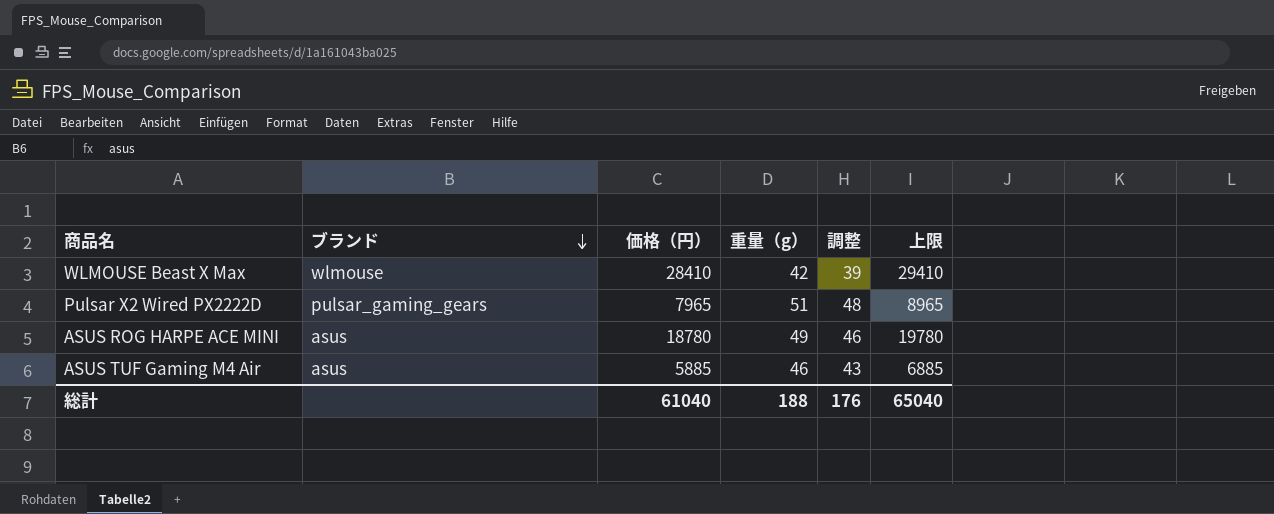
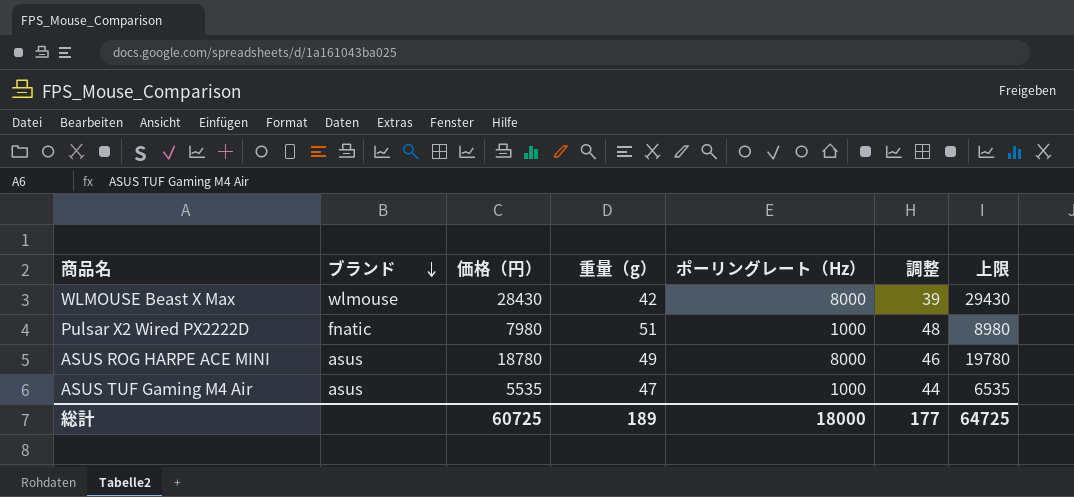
column ポーリングレート（Hz） | position: none -> 5
WLMOUSE Beast X Max | 価格（円）: 28410 -> 28430
WLMOUSE Beast X Max | 上限: 29410 -> 29430
Pulsar X2 Wired PX2222D | ブランド: pulsar_gaming_gears -> fnatic
Pulsar X2 Wired PX2222D | 価格（円）: 7965 -> 7980
Pulsar X2 Wired PX2222D | 上限: 8965 -> 8980
ASUS TUF Gaming M4 Air | 価格（円）: 5885 -> 5535
ASUS TUF Gaming M4 Air | 重量（g）: 46 -> 47
ASUS TUF Gaming M4 Air | 調整: 43 -> 44
ASUS TUF Gaming M4 Air | 上限: 6885 -> 6535
総計 | 価格（円）: 61040 -> 60725
総計 | 重量（g）: 188 -> 189
総計 | 調整: 176 -> 177
総計 | 上限: 65040 -> 64725

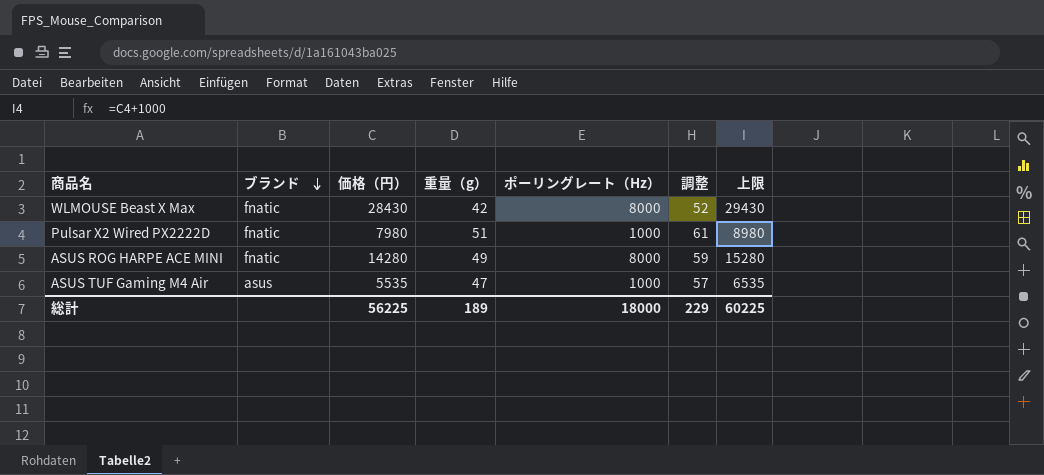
column 調整 | formula: [重量（g）] - 3 -> [重量（g）] + 10
WLMOUSE Beast X Max | ブランド: wlmouse -> fnatic
ASUS ROG HARPE ACE MINI | ブランド: asus -> fnatic
ASUS ROG HARPE ACE MINI | 価格（円）: 18780 -> 14280
ASUS ROG HARPE ACE MINI | 上限: 19780 -> 15280
総計 | 価格（円）: 60725 -> 56225
総計 | 調整: 177 -> 229
総計 | 上限: 64725 -> 60225

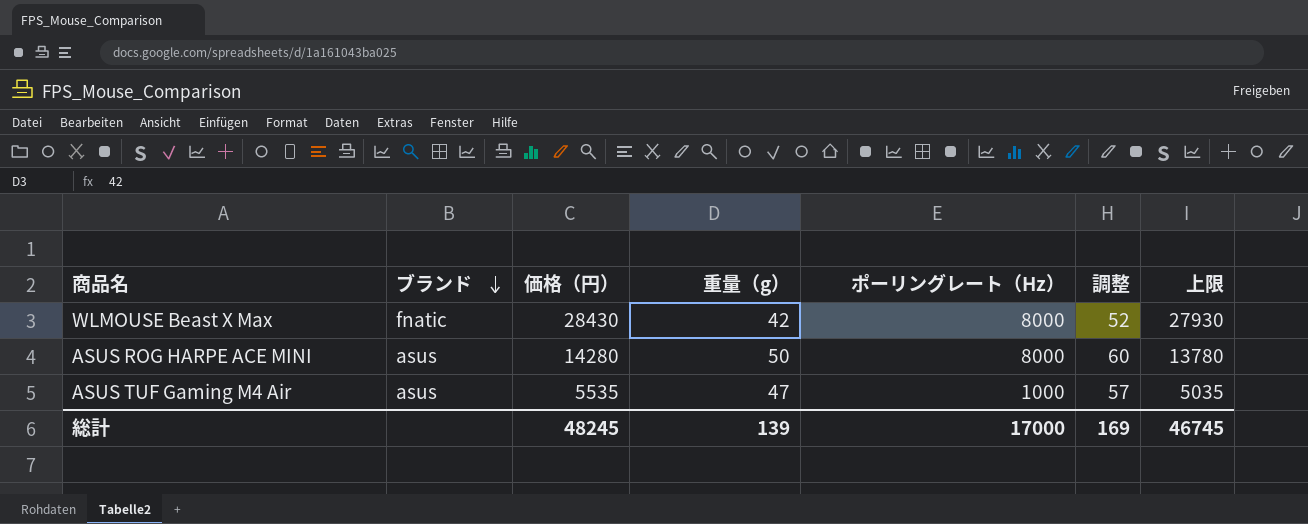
column 上限 | formula: [価格（円）] + 1000 -> [価格（円）] - 500
row Pulsar X2 Wired PX2222D: fnatic | 7980 | 51 | 1000 | 61 | 8980 -> none
ASUS ROG HARPE ACE MINI | ブランド: fnatic -> asus
ASUS ROG HARPE ACE MINI | 重量（g）: 49 -> 50
ASUS ROG HARPE ACE MINI | 調整: 59 -> 60
総計 | 価格（円）: 56225 -> 48245
総計 | 重量（g）: 189 -> 139
総計 | ポーリングレート（Hz）: 18000 -> 17000
総計 | 調整: 229 -> 169
総計 | 上限: 60225 -> 46745

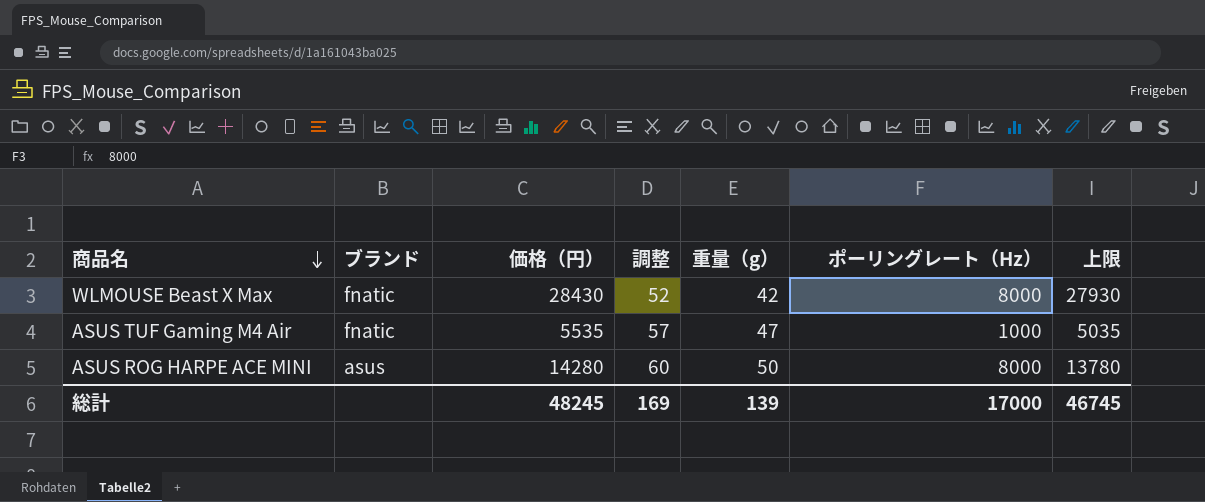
row order: ブランド descending -> 商品名 descending
column 調整 | position: 6 -> 4
ASUS TUF Gaming M4 Air | ブランド: asus -> fnatic

